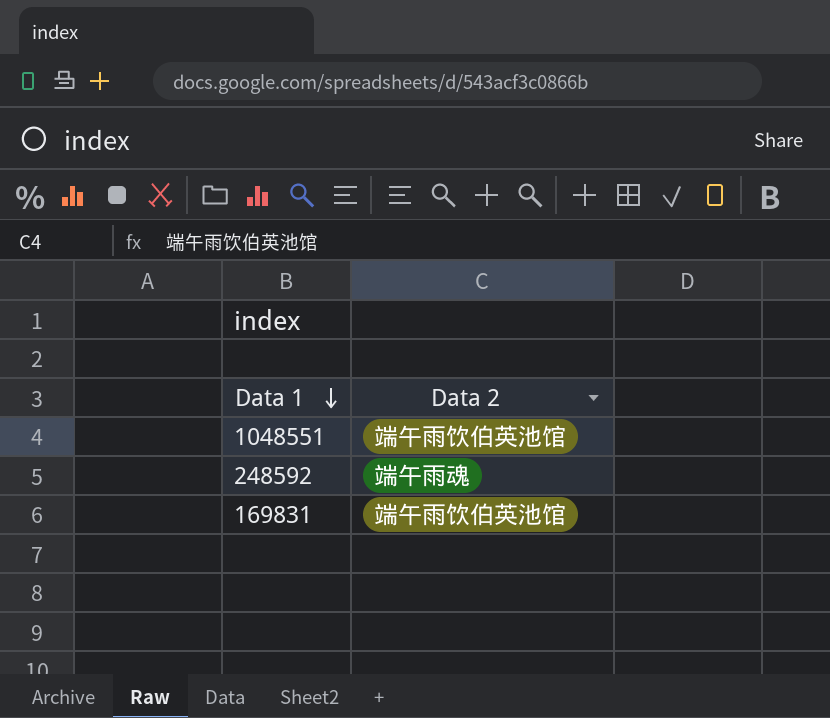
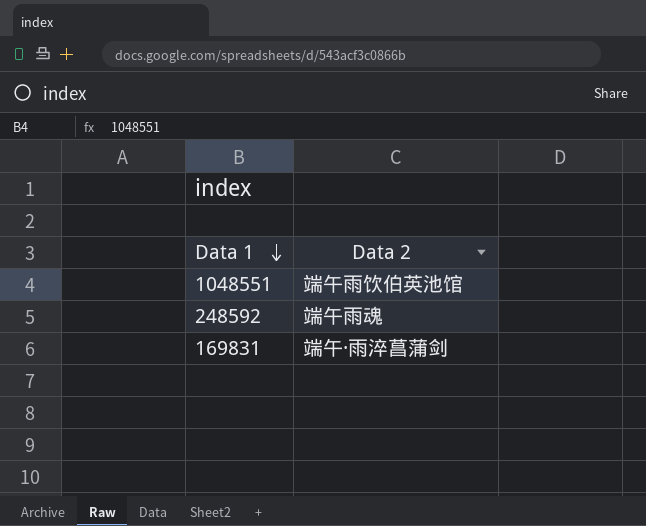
169831 | Data 2: 端午雨饮伯英池馆 -> 端午·雨淬菖蒲剑

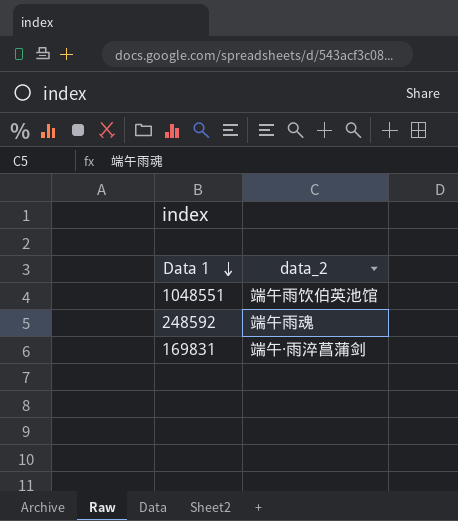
column name: Data 2 -> data_2

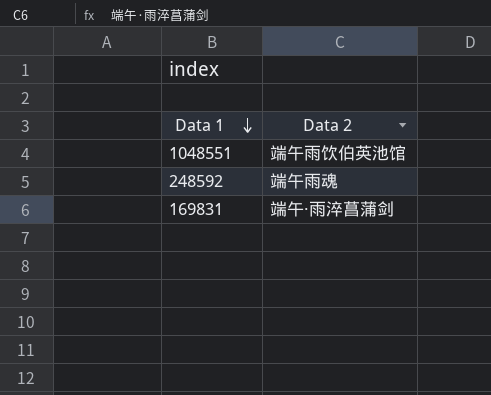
column name: data_2 -> Data 2

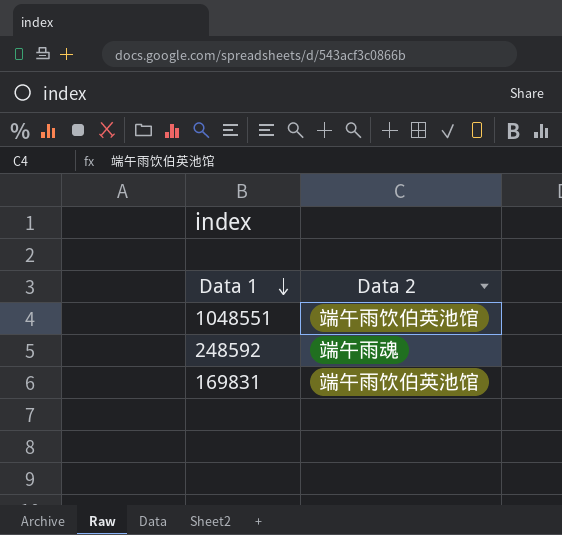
169831 | Data 2: 端午·雨淬菖蒲剑 -> 端午雨饮伯英池馆

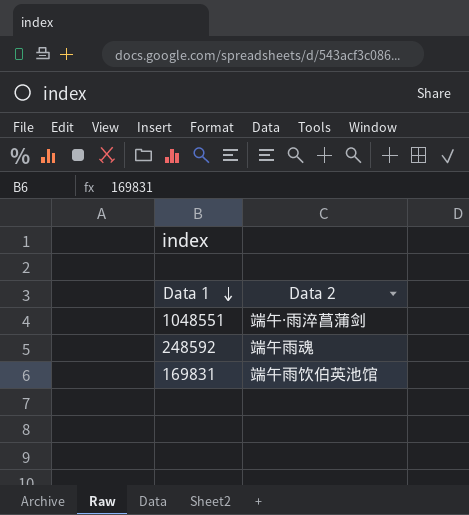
1048551 | Data 2: 端午雨饮伯英池馆 -> 端午·雨淬菖蒲剑

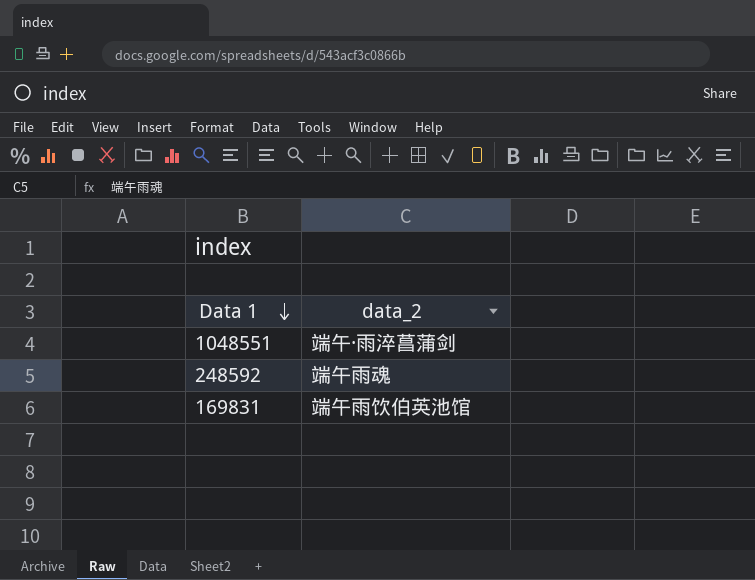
column name: Data 2 -> data_2

